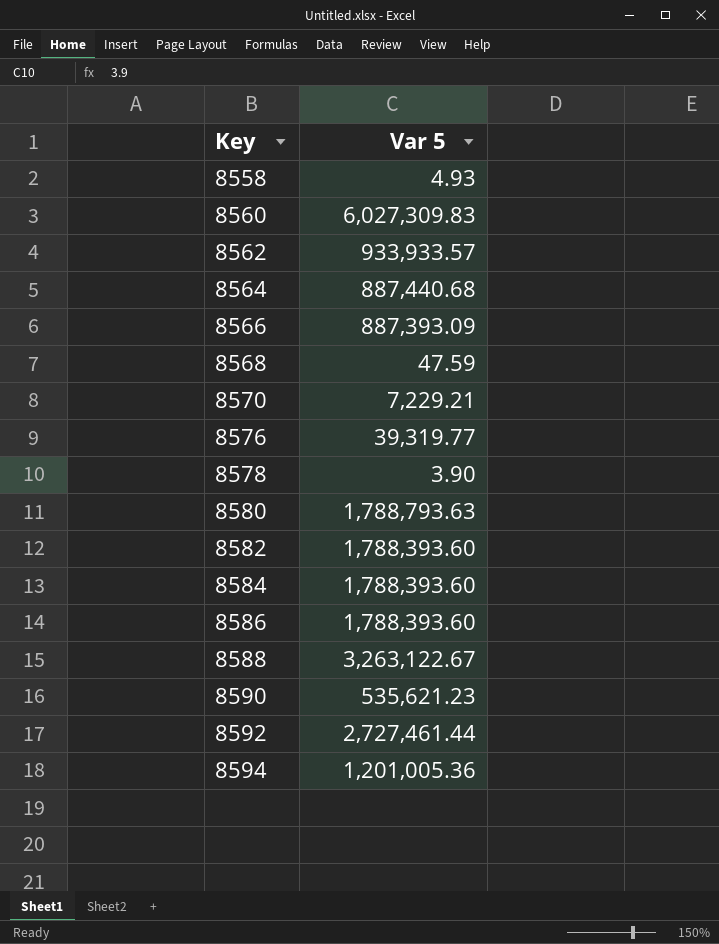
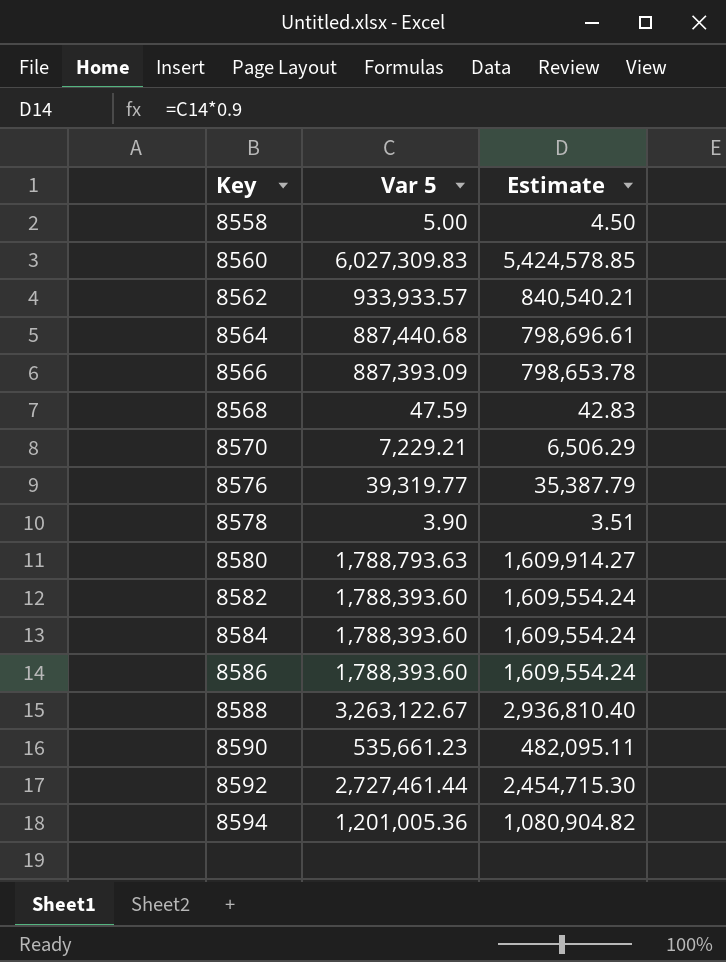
column Estimate | formula: none -> [Var 5] * 0.9
8558 | Var 5: 4.93 -> 5.00
8590 | Var 5: 535,621.23 -> 535,661.23

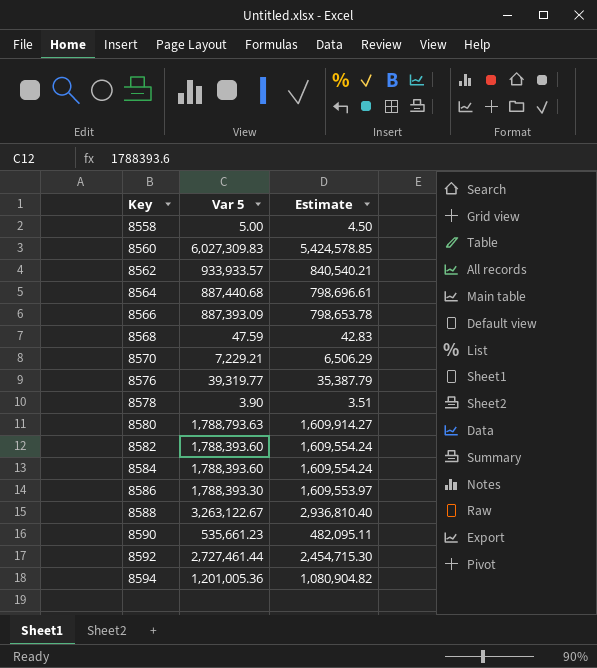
8586 | Var 5: 1,788,393.60 -> 1,788,393.30
8586 | Estimate: 1,609,554.24 -> 1,609,553.97

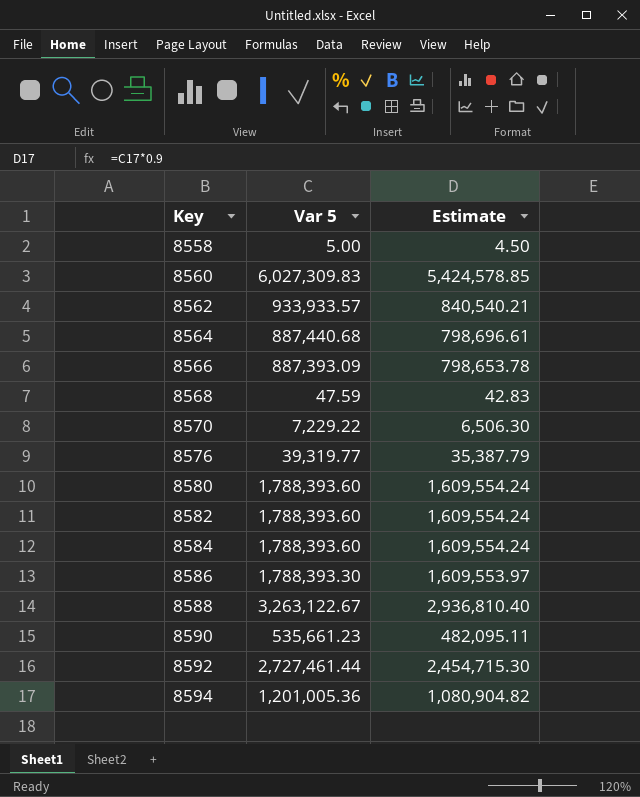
row 8578: 3.90 | 3.51 -> none
8570 | Var 5: 7,229.21 -> 7,229.22
8570 | Estimate: 6,506.29 -> 6,506.30
8580 | Var 5: 1,788,793.63 -> 1,788,393.60
8580 | Estimate: 1,609,914.27 -> 1,609,554.24

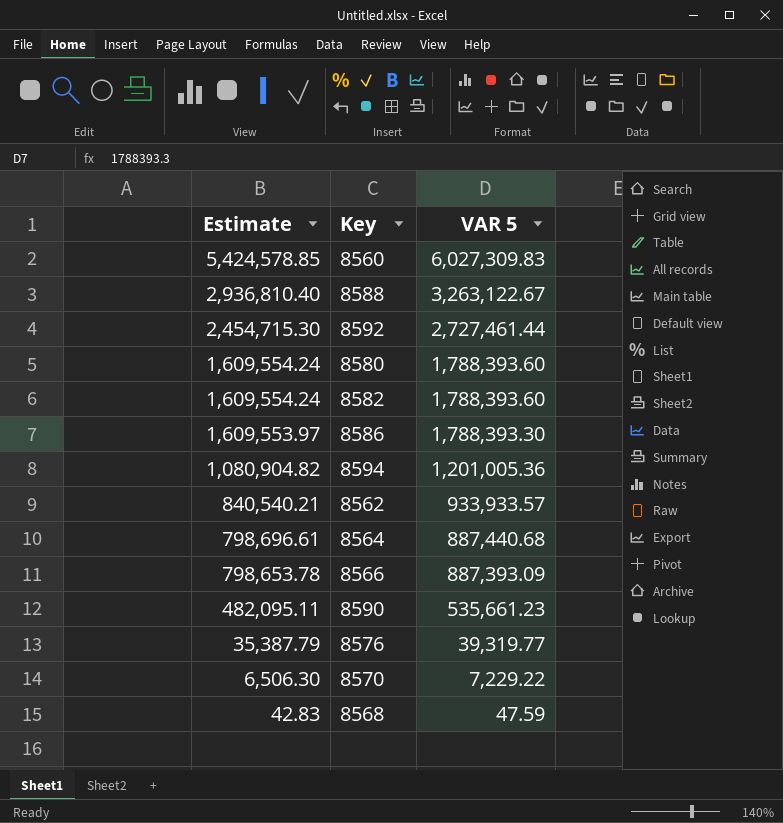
row order: Key ascending -> Estimate descending
column Estimate | position: 3 -> 1
column name: Var 5 -> VAR 5
row 8558: 5.00 | 4.50 -> none
row 8584: 1,788,393.60 | 1,609,554.24 -> none

